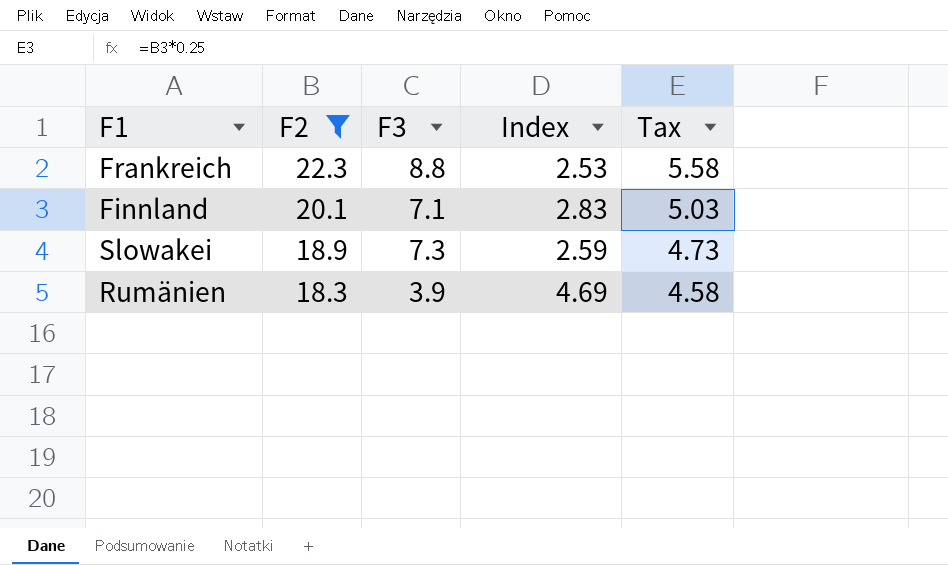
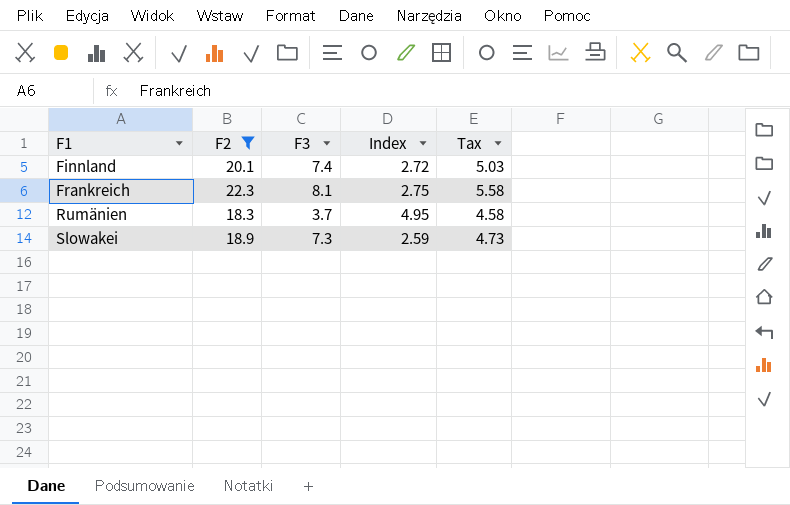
row order: F2 descending -> F1 ascending
Finnland | F3: 7.1 -> 7.4
Finnland | Index: 2.83 -> 2.72
Frankreich | F3: 8.8 -> 8.1
Frankreich | Index: 2.53 -> 2.75
Rumänien | F3: 3.9 -> 3.7
Rumänien | Index: 4.69 -> 4.95

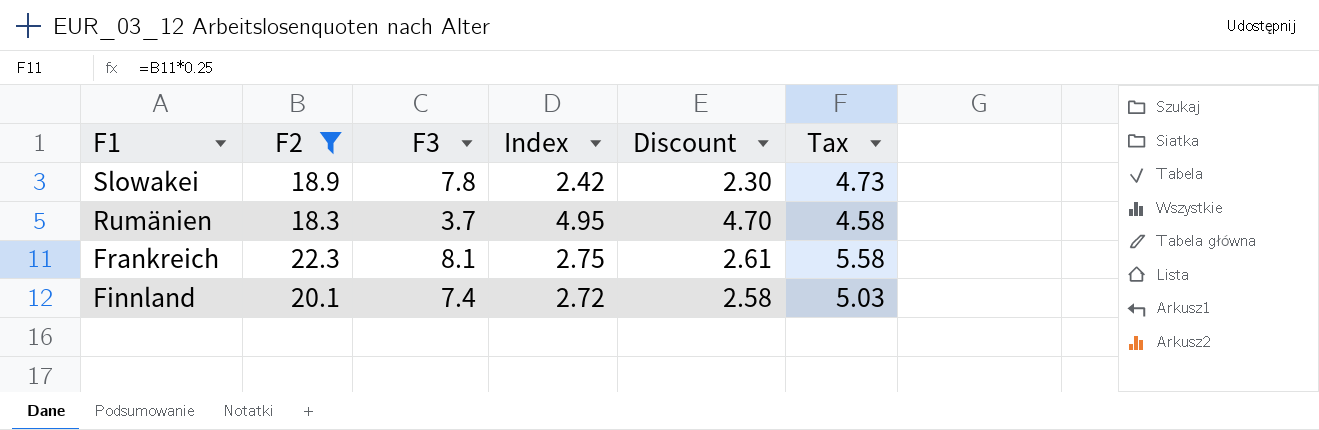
row order: F1 ascending -> F1 descending
column Discount | formula: none -> [Index] * 0.95
Slowakei | F3: 7.3 -> 7.8
Slowakei | Index: 2.59 -> 2.42

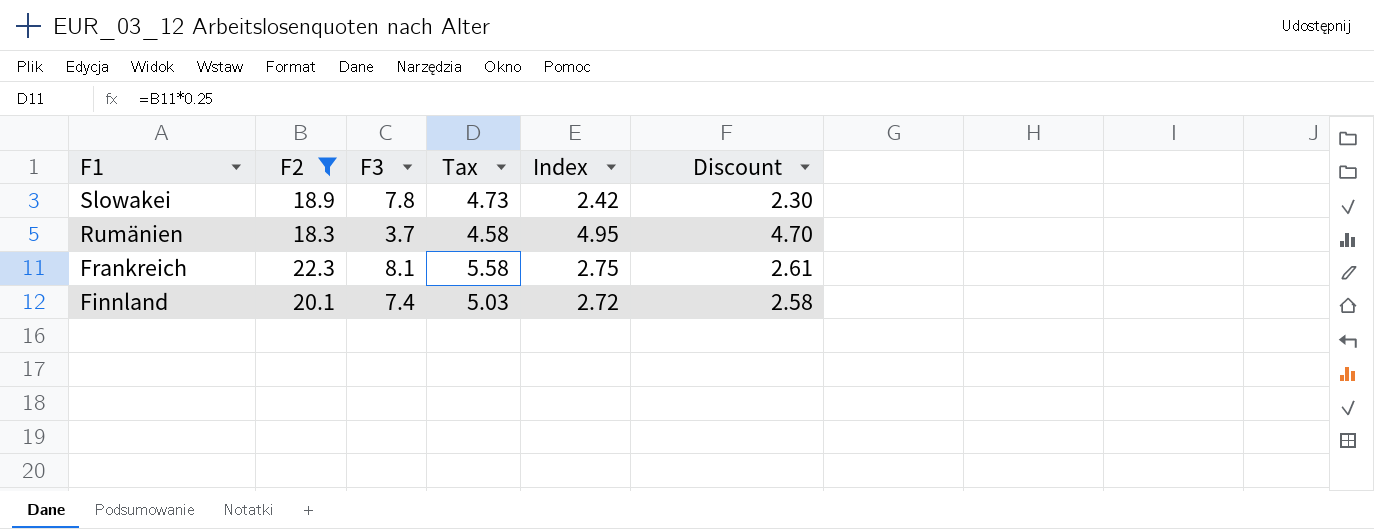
column Tax | position: 6 -> 4

